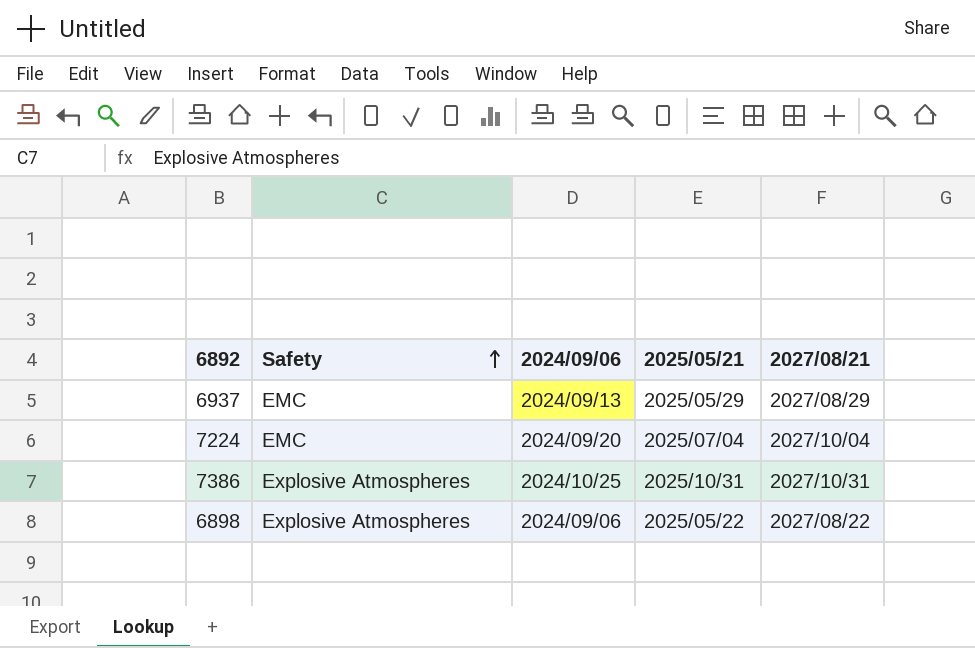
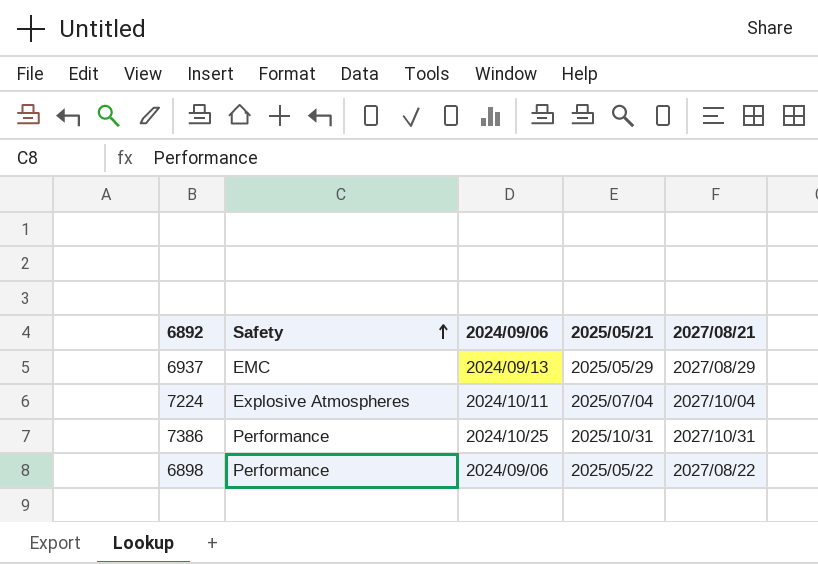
7224 | Safety: EMC -> Explosive Atmospheres
7224 | 2024/09/06: 2024/09/20 -> 2024/10/11
7386 | Safety: Explosive Atmospheres -> Performance
6898 | Safety: Explosive Atmospheres -> Performance

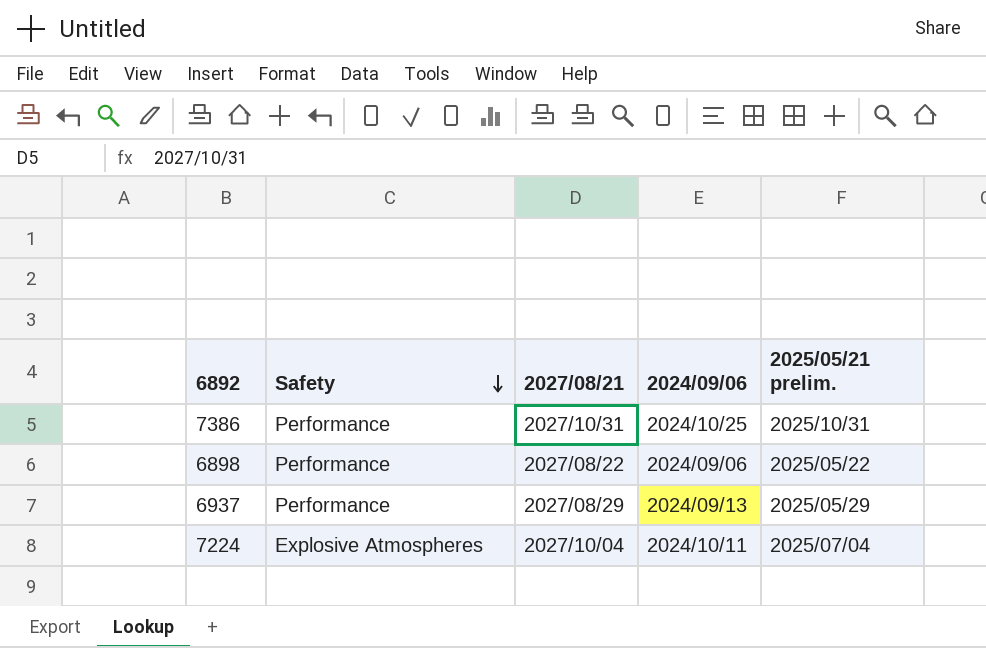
row order: Safety ascending -> Safety descending
column 2027/08/21 | position: 5 -> 3
column name: 2025/05/21 -> 2025/05/21 prelim.
6937 | Safety: EMC -> Performance

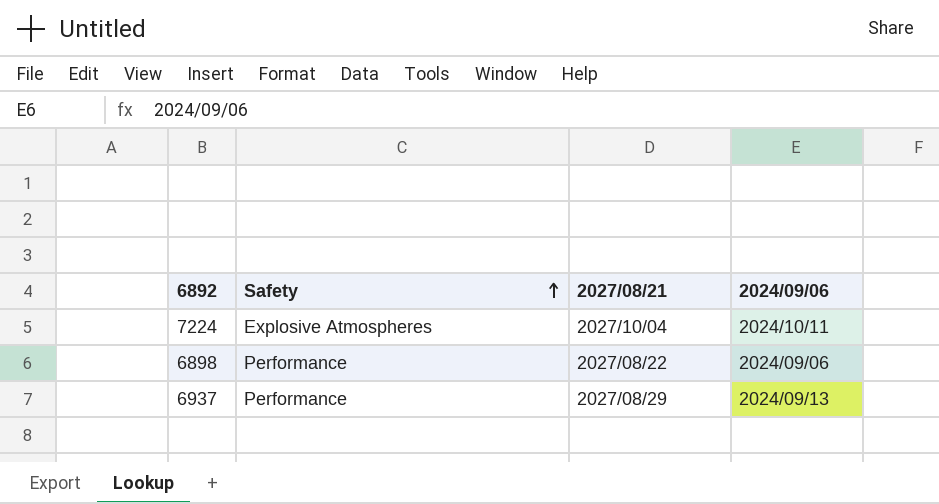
row order: Safety descending -> Safety ascending
column 2025/05/21 prelim. | position: 5 -> none
row 7386: Performance | 2027/10/31 | 2024/10/25 | 2025/10/31 -> none

